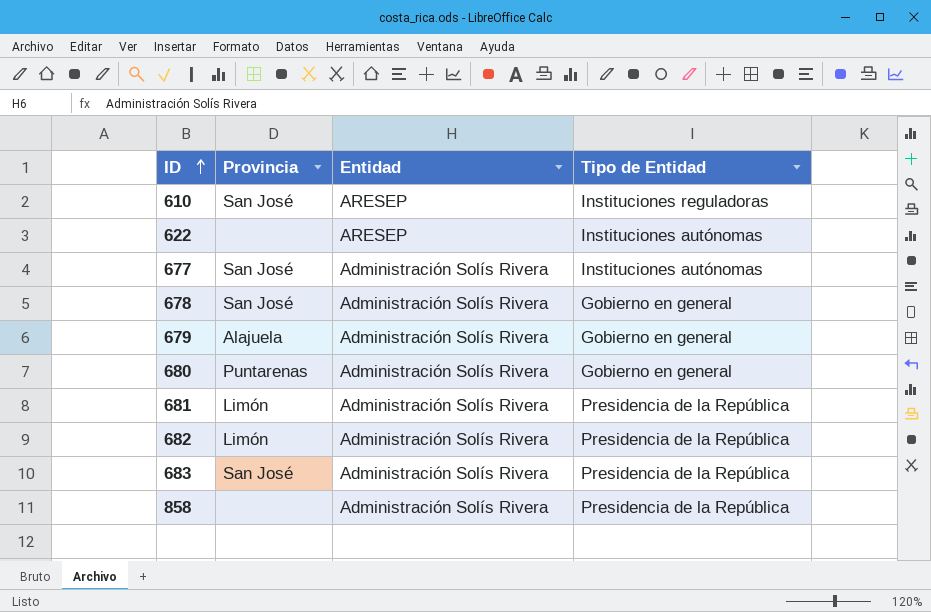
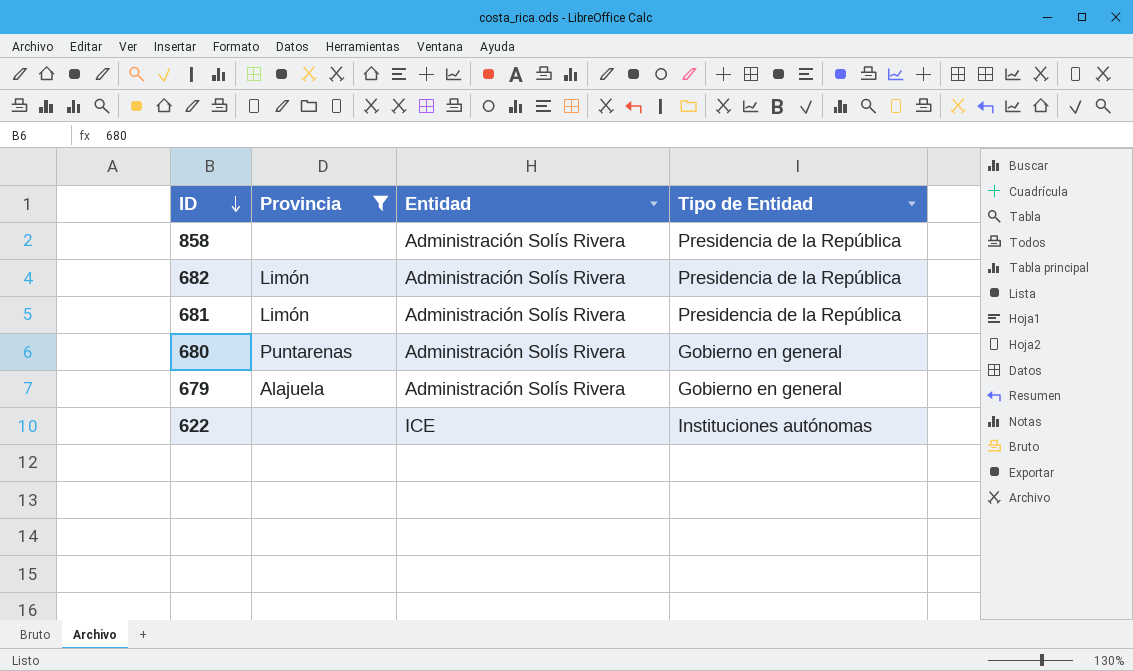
filter: none -> Provincia != San José
row order: ID ascending -> ID descending
622 | Entidad: ARESEP -> ICE

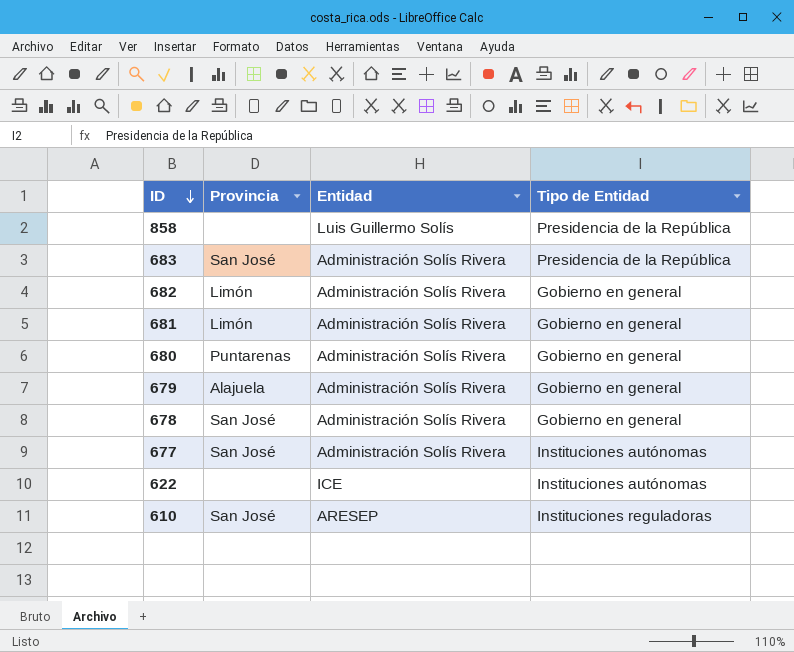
filter: Provincia != San José -> none
858 | Entidad: Administración Solís Rivera -> Luis Guillermo Solís
682 | Tipo de Entidad: Presidencia de la República -> Gobierno en general
681 | Tipo de Entidad: Presidencia de la República -> Gobierno en general

